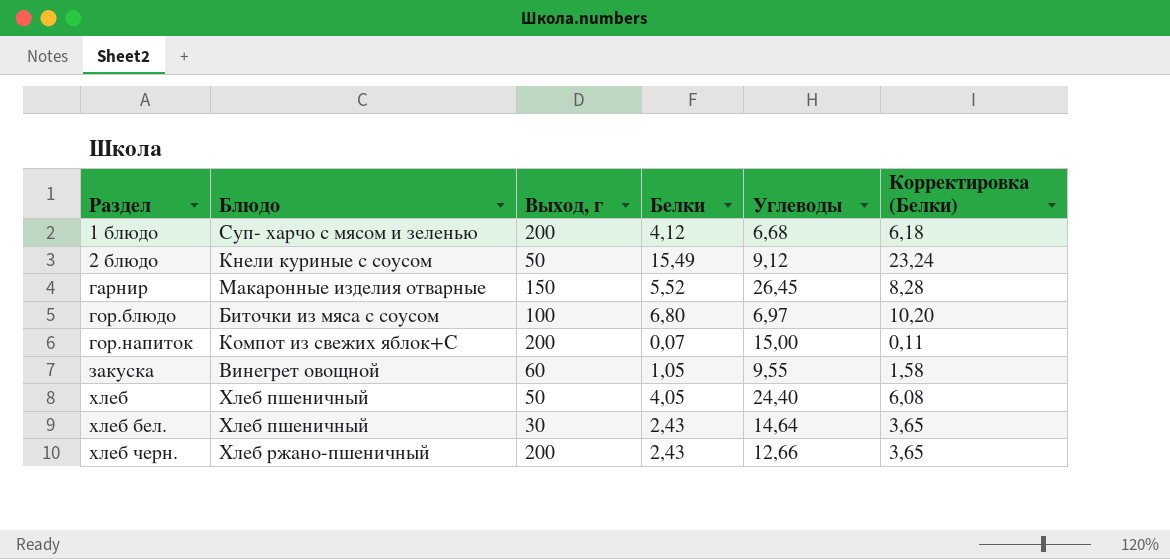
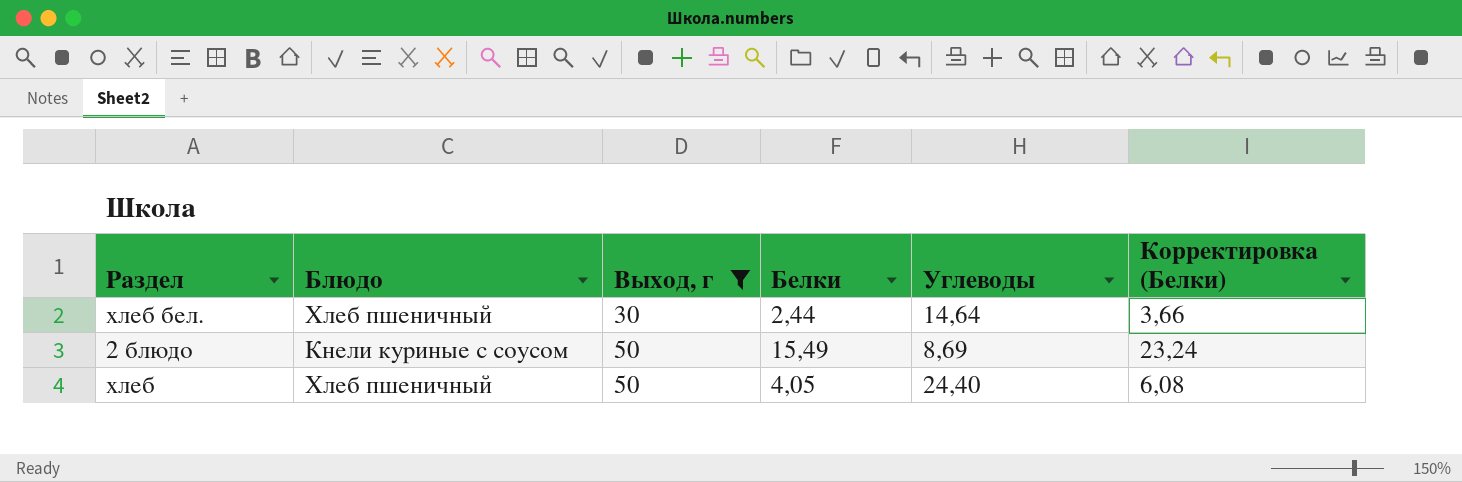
filter: none -> Выход, г <= 50
row order: Раздел ascending -> Выход, г ascending
хлеб бел. | Белки: 2,43 -> 2,44
хлеб бел. | Корректировка (Белки): 3,65 -> 3,66
2 блюдо | Углеводы: 9,12 -> 8,69

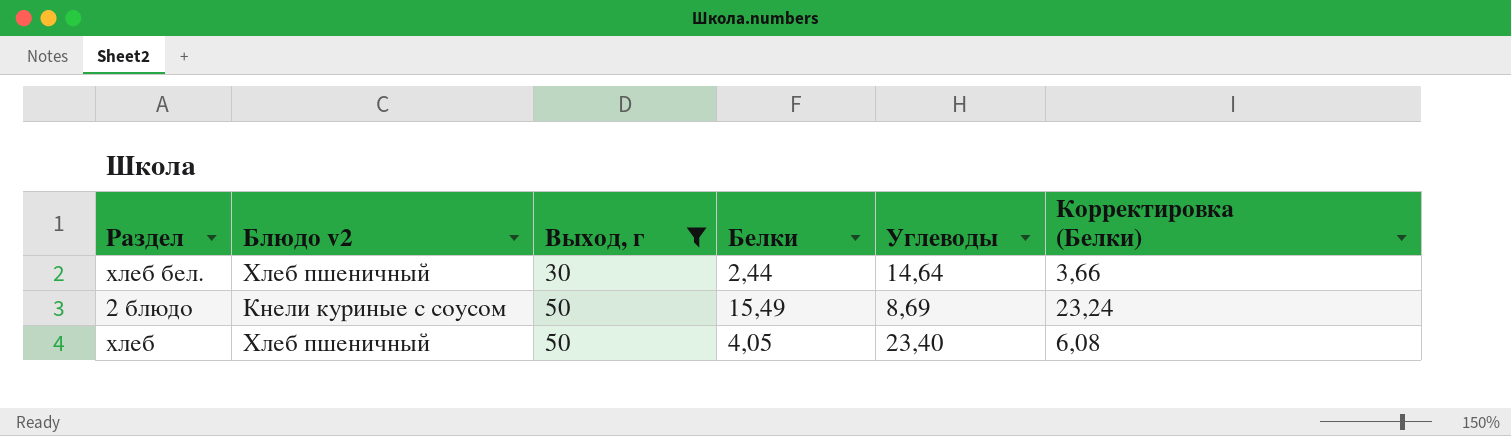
column name: Блюдо -> Блюдо v2
хлеб | Углеводы: 24,40 -> 23,40

